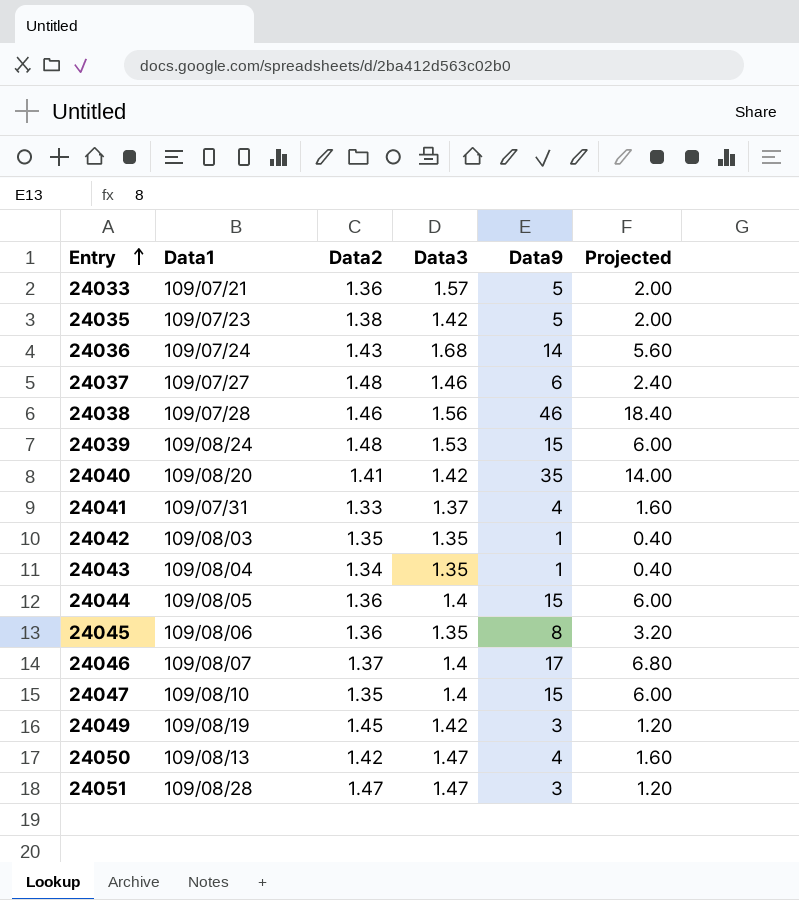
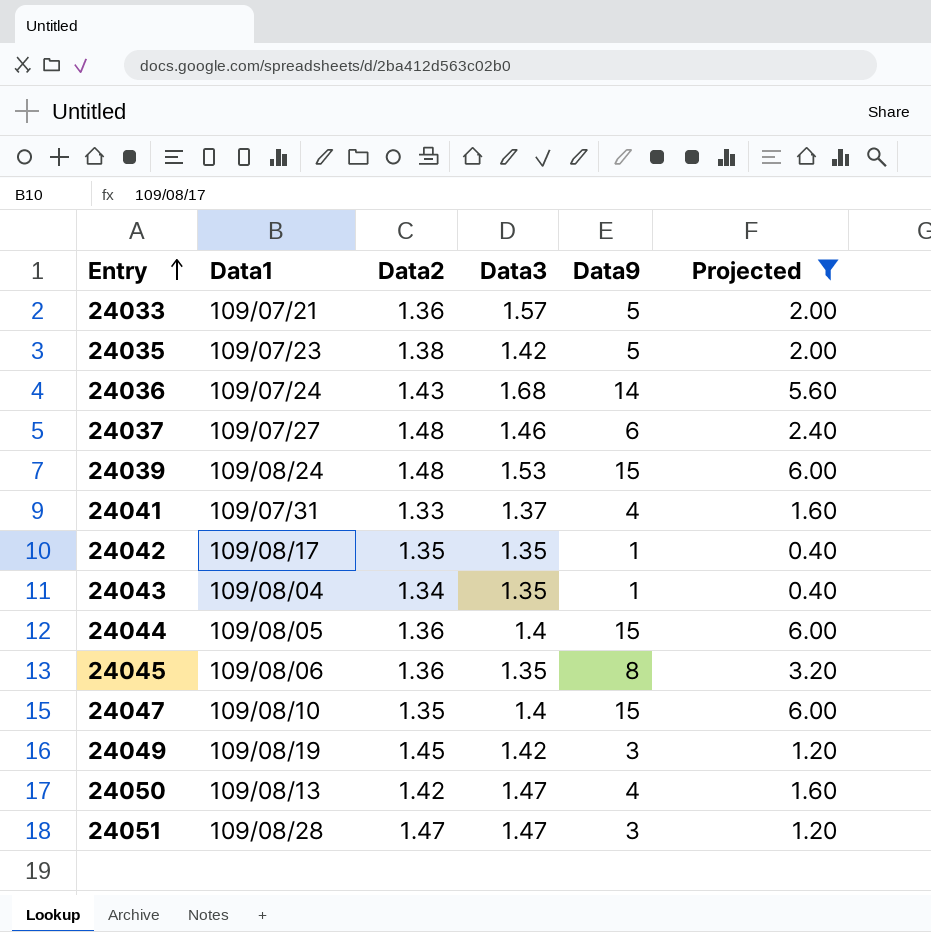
filter: none -> Projected <= 6.00
24042 | Data1: 109/08/03 -> 109/08/17

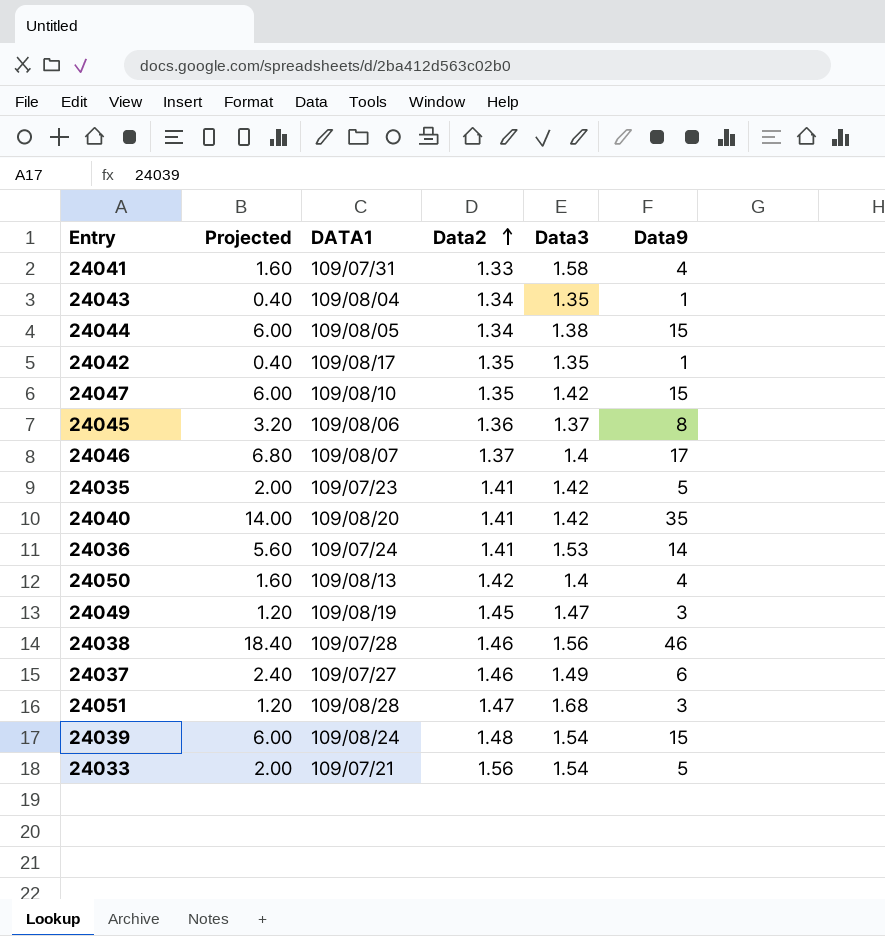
filter: Projected <= 6.00 -> none
row order: Entry ascending -> Data2 ascending
column Projected | position: 6 -> 2
column name: Data1 -> DATA1
24041 | Data3: 1.37 -> 1.58
24044 | Data2: 1.36 -> 1.34
24044 | Data3: 1.4 -> 1.38
24047 | Data3: 1.4 -> 1.42
24045 | Data3: 1.35 -> 1.37
24035 | Data2: 1.38 -> 1.41
24036 | Data2: 1.43 -> 1.41
24036 | Data3: 1.68 -> 1.53
24050 | Data3: 1.47 -> 1.4
24049 | Data3: 1.42 -> 1.47
24037 | Data2: 1.48 -> 1.46
24037 | Data3: 1.46 -> 1.49
24051 | Data3: 1.47 -> 1.68
24039 | Data3: 1.53 -> 1.54
24033 | Data2: 1.36 -> 1.56
24033 | Data3: 1.57 -> 1.54

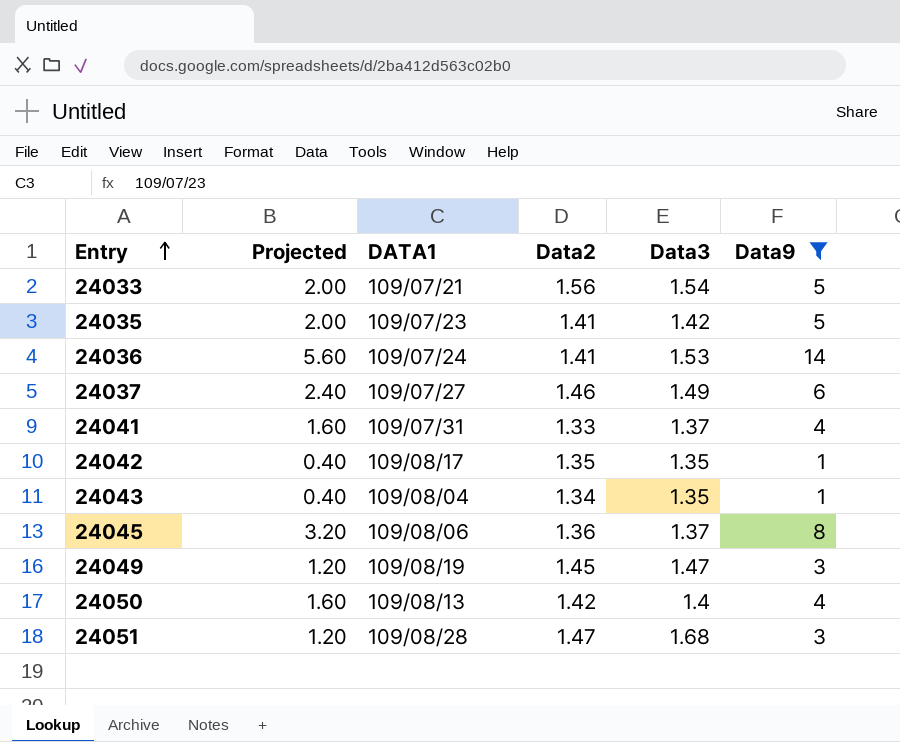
filter: none -> Data9 <= 14
row order: Data2 ascending -> Entry ascending
24041 | Data3: 1.58 -> 1.37

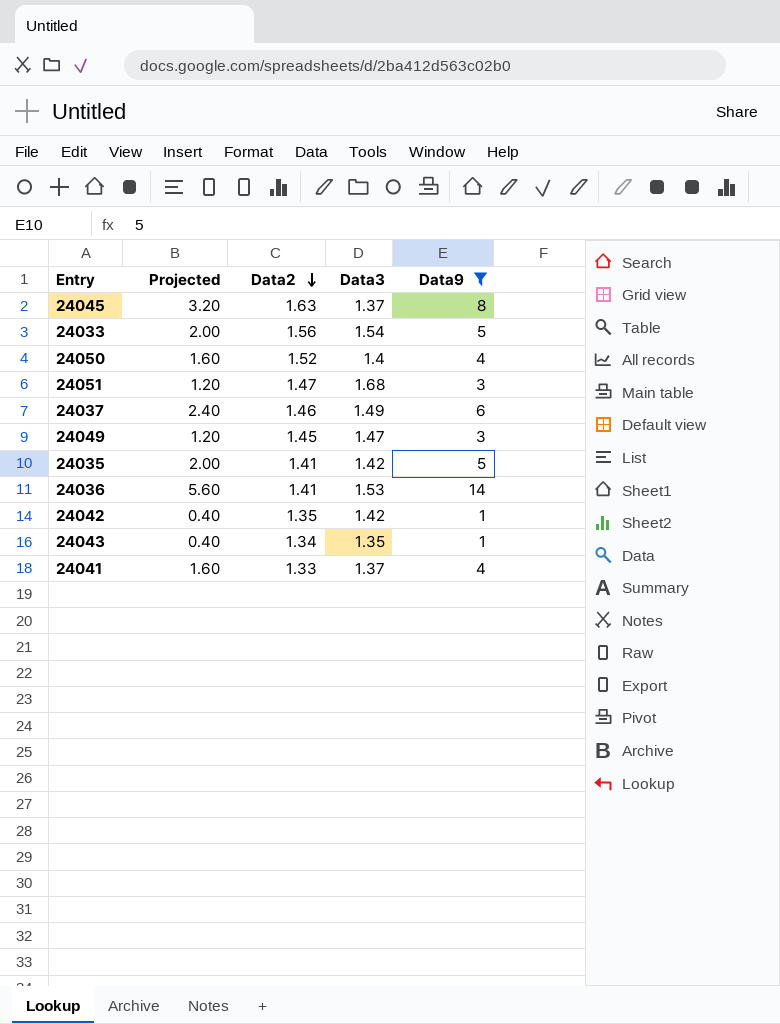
row order: Entry ascending -> Data2 descending
column DATA1 | position: 3 -> none
24045 | Data2: 1.36 -> 1.63
24050 | Data2: 1.42 -> 1.52
24042 | Data3: 1.35 -> 1.42

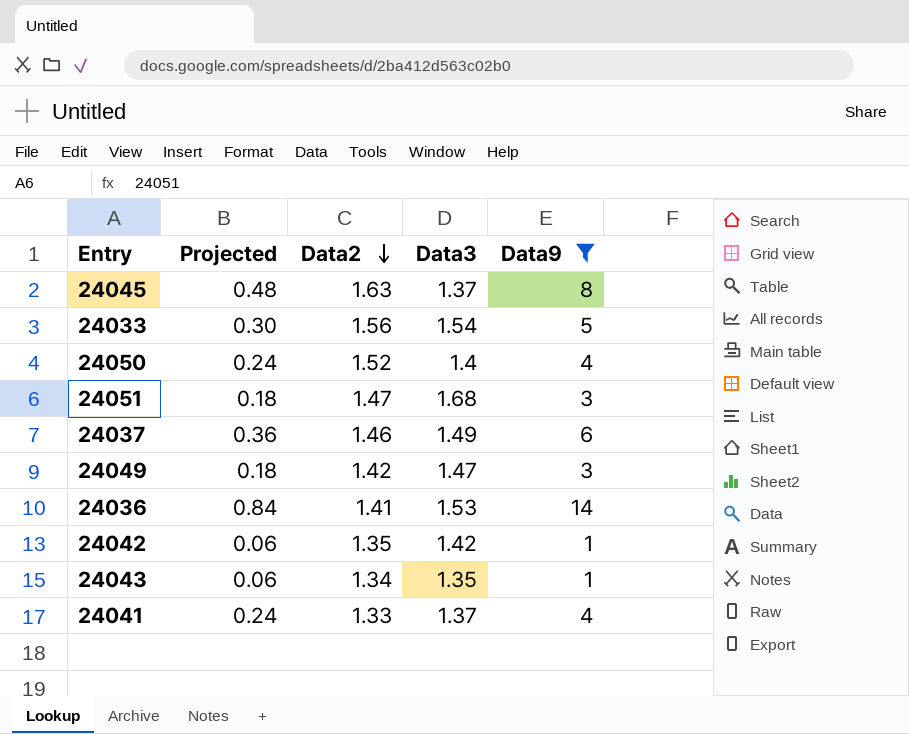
column Projected | formula: [Data9] * 0.4 -> [Data9] * 0.06
row 24035: 2.00 | 1.41 | 1.42 | 5 -> none
24049 | Data2: 1.45 -> 1.42

